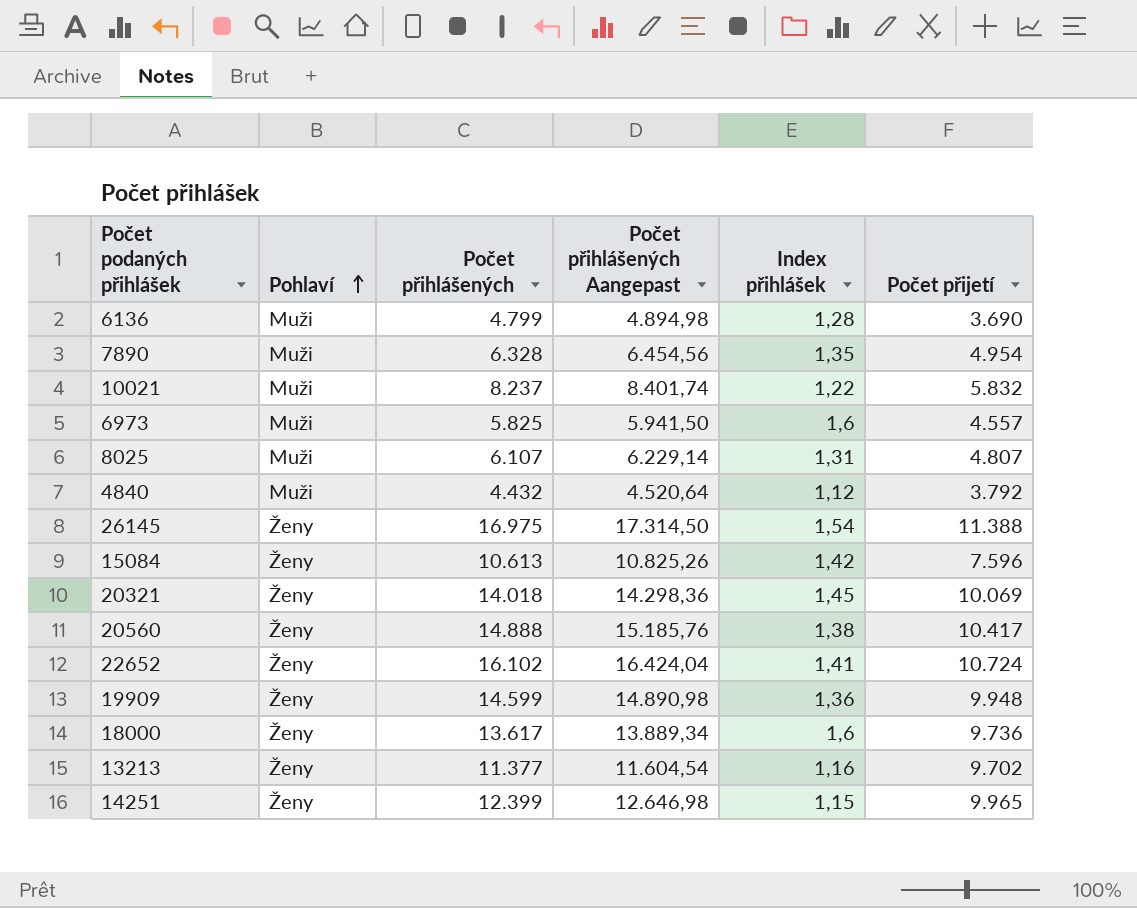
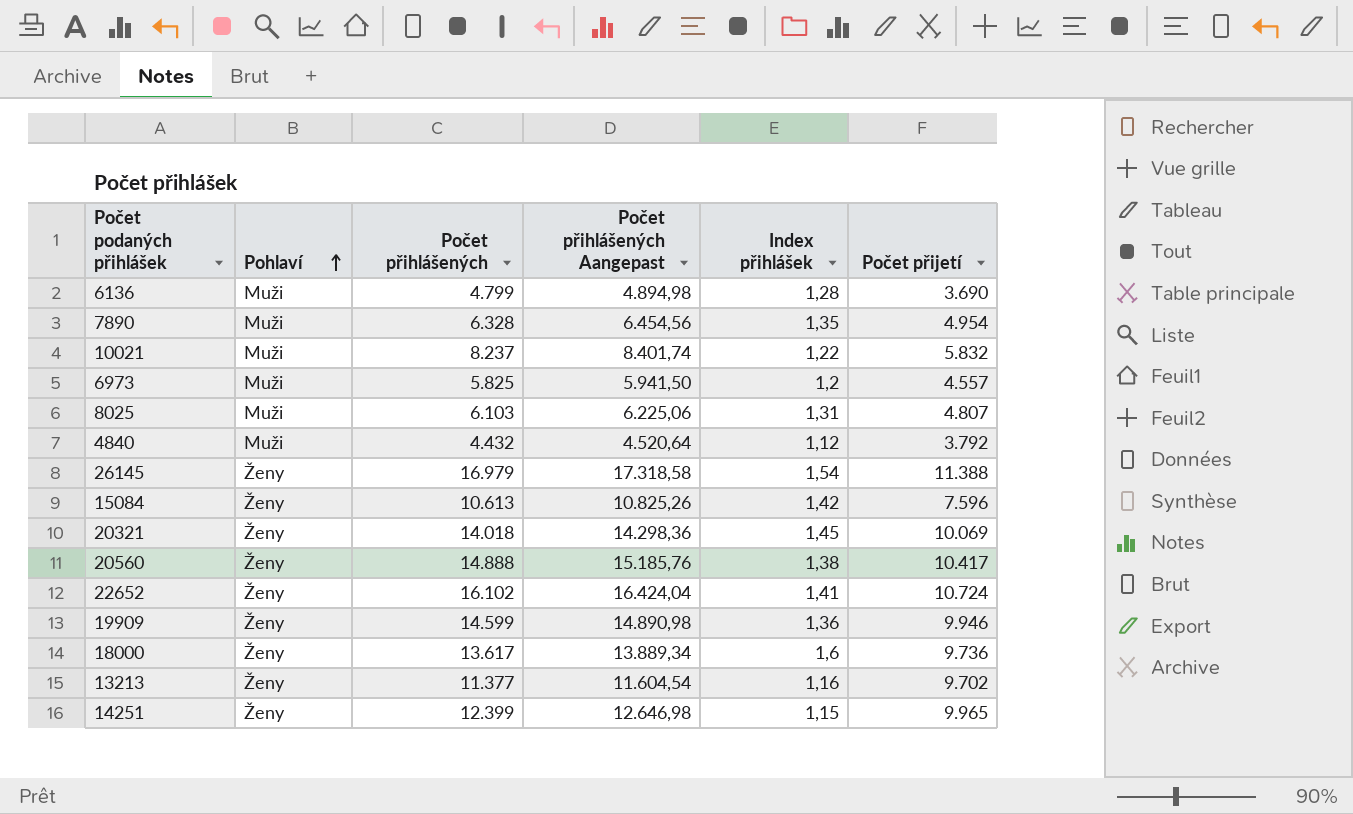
6973 | Index přihlášek: 1,6 -> 1,2
8025 | Počet přihlášených: 6.107 -> 6.103
8025 | Počet přihlášených Aangepast: 6.229,14 -> 6.225,06
26145 | Počet přihlášených: 16.975 -> 16.979
26145 | Počet přihlášených Aangepast: 17.314,50 -> 17.318,58
19909 | Počet přijetí: 9.948 -> 9.946

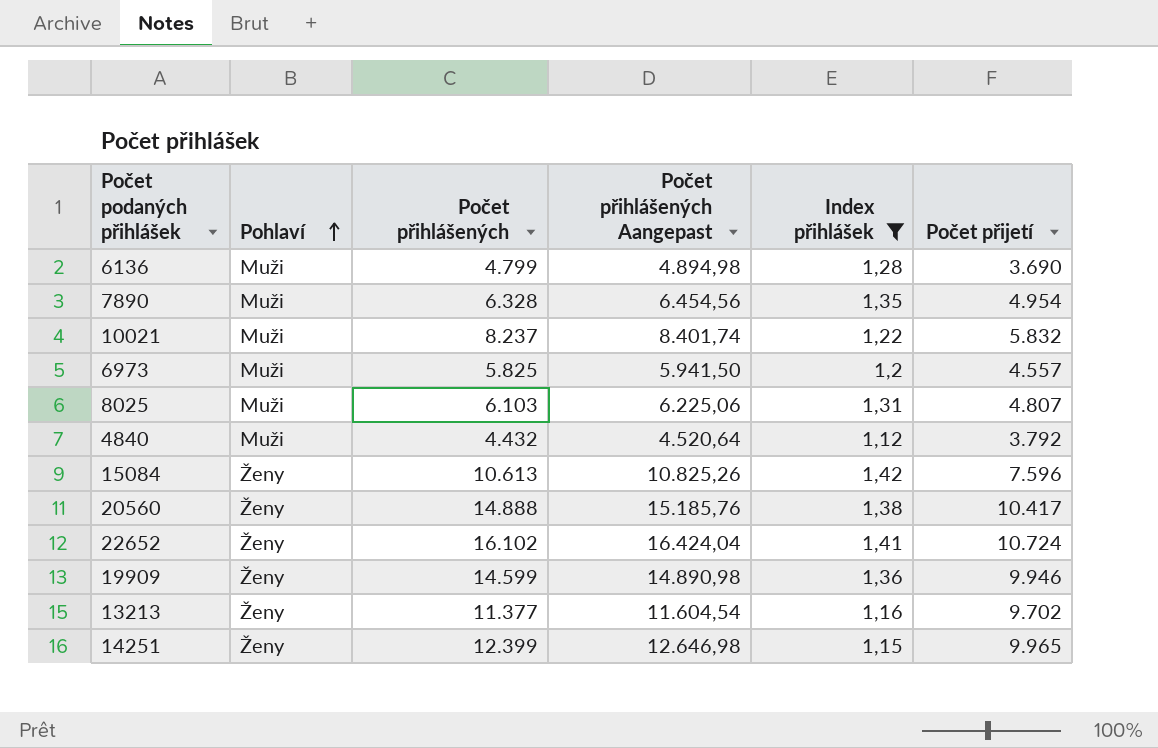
filter: none -> Index přihlášek <= 1,42

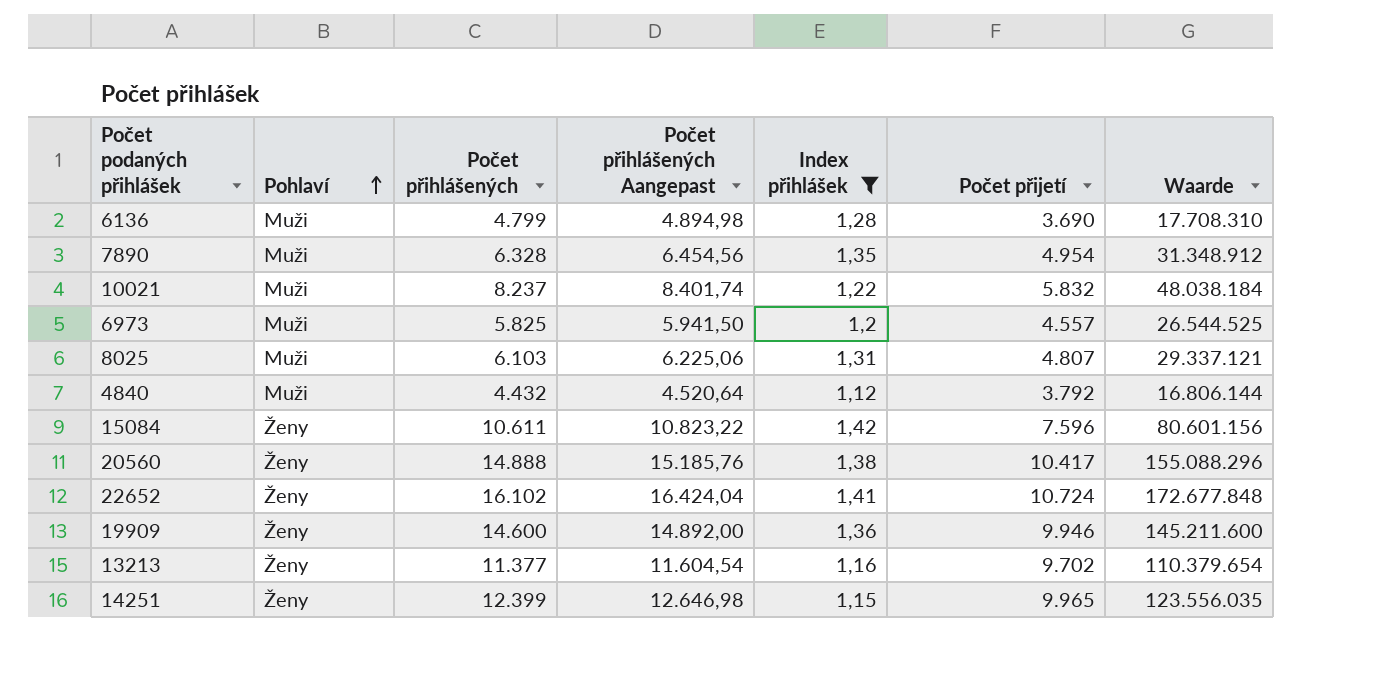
column Waarde | formula: none -> [Počet přihlášených] * [Počet přijetí]
15084 | Počet přihlášených: 10.613 -> 10.611
15084 | Počet přihlášených Aangepast: 10.825,26 -> 10.823,22
19909 | Počet přihlášených: 14.599 -> 14.600
19909 | Počet přihlášených Aangepast: 14.890,98 -> 14.892,00

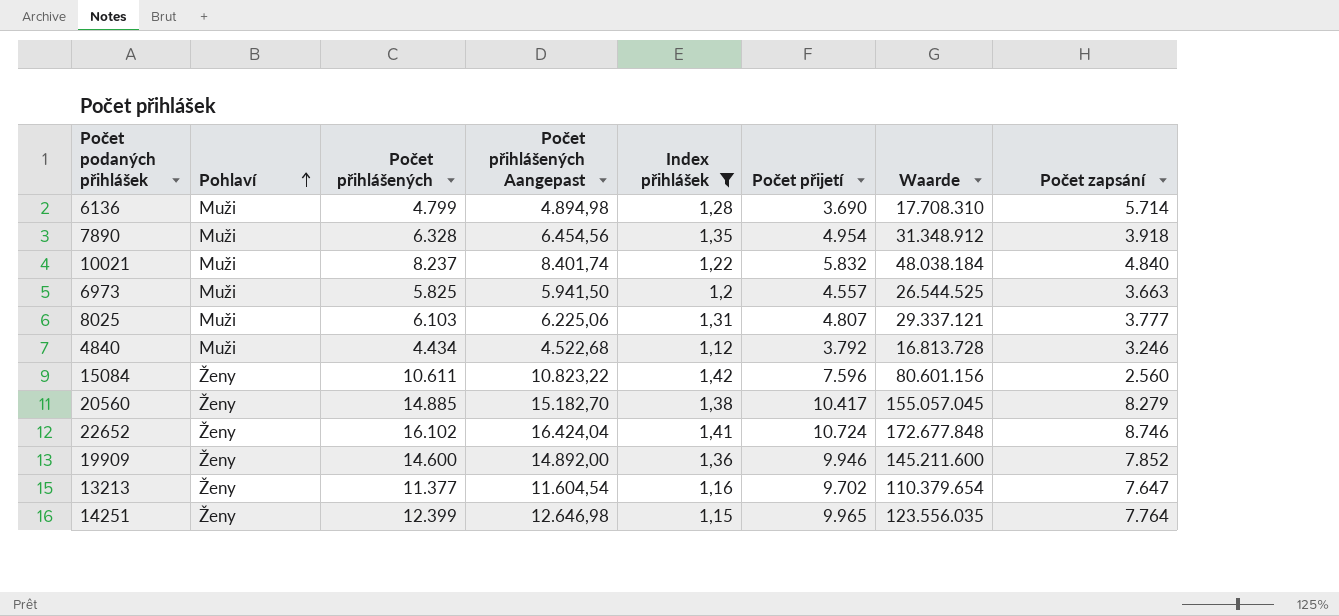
column Počet zapsání | position: none -> 8
4840 | Počet přihlášených: 4.432 -> 4.434
4840 | Počet přihlášených Aangepast: 4.520,64 -> 4.522,68
4840 | Waarde: 16.806.144 -> 16.813.728
20560 | Počet přihlášených: 14.888 -> 14.885
20560 | Počet přihlášených Aangepast: 15.185,76 -> 15.182,70
20560 | Waarde: 155.088.296 -> 155.057.045

